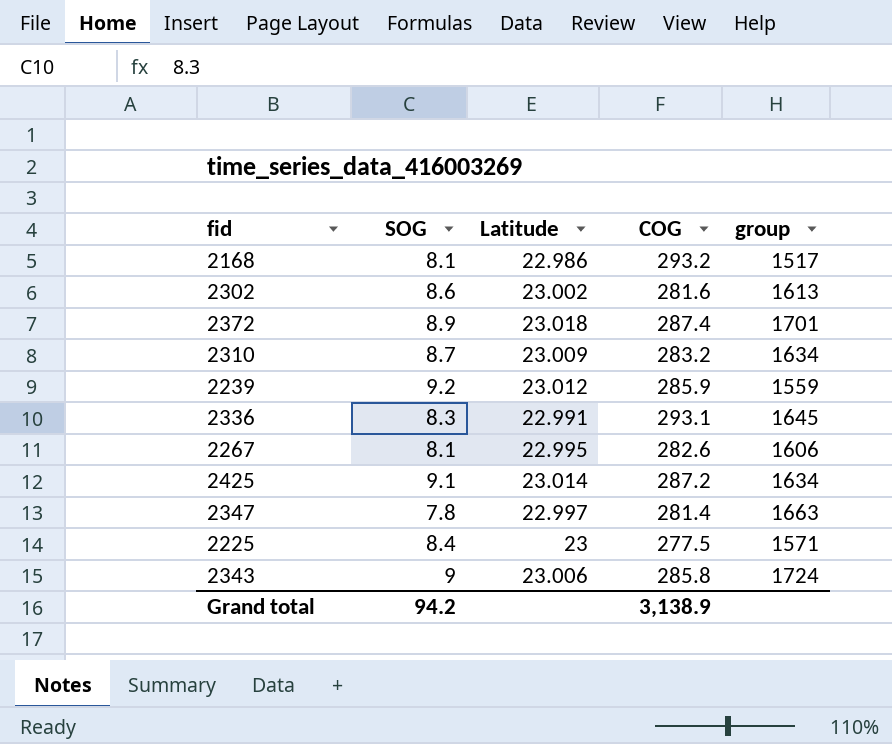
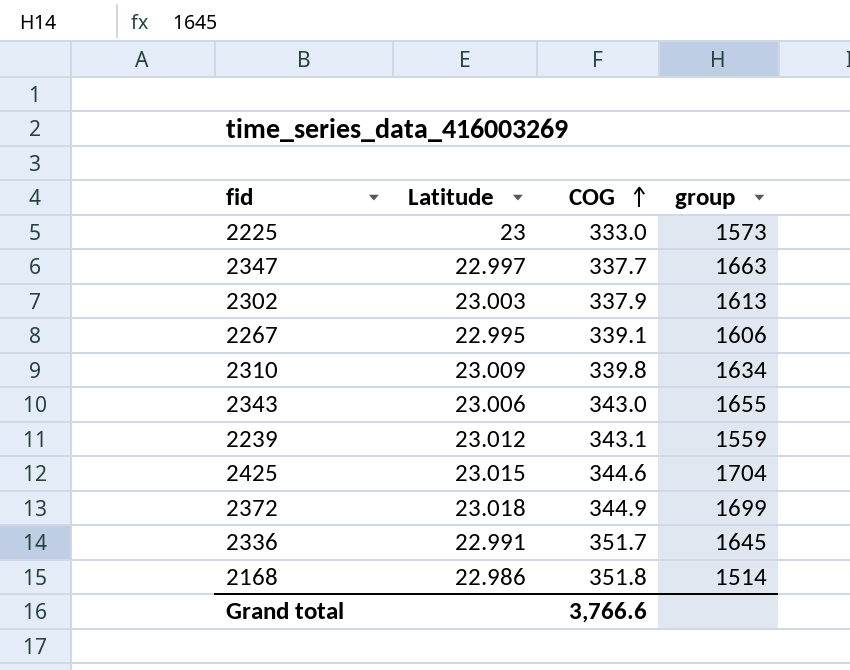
row order: none -> COG ascending
column SOG | position: 2 -> none
2225 | COG: 277.5 -> 333.0
2225 | group: 1571 -> 1573
2347 | COG: 281.4 -> 337.7
2302 | Latitude: 23.002 -> 23.003
2302 | COG: 281.6 -> 337.9
2267 | COG: 282.6 -> 339.1
2310 | COG: 283.2 -> 339.8
2343 | COG: 285.8 -> 343.0
2343 | group: 1724 -> 1655
2239 | COG: 285.9 -> 343.1
2425 | Latitude: 23.014 -> 23.015
2425 | COG: 287.2 -> 344.6
2425 | group: 1634 -> 1704
2372 | COG: 287.4 -> 344.9
2372 | group: 1701 -> 1699
2336 | COG: 293.1 -> 351.7
2168 | COG: 293.2 -> 351.8
2168 | group: 1517 -> 1514
Grand total | COG: 3,138.9 -> 3,766.6

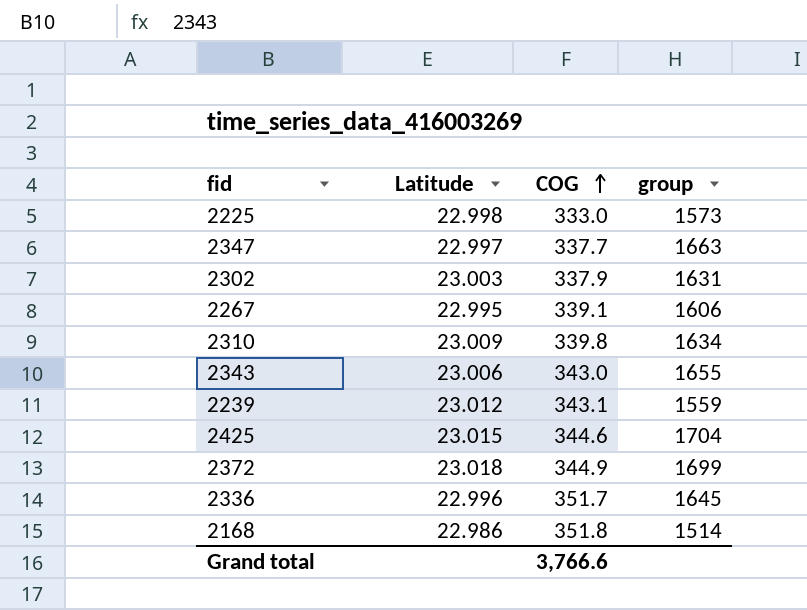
2225 | Latitude: 23 -> 22.998
2302 | group: 1613 -> 1631
2336 | Latitude: 22.991 -> 22.996

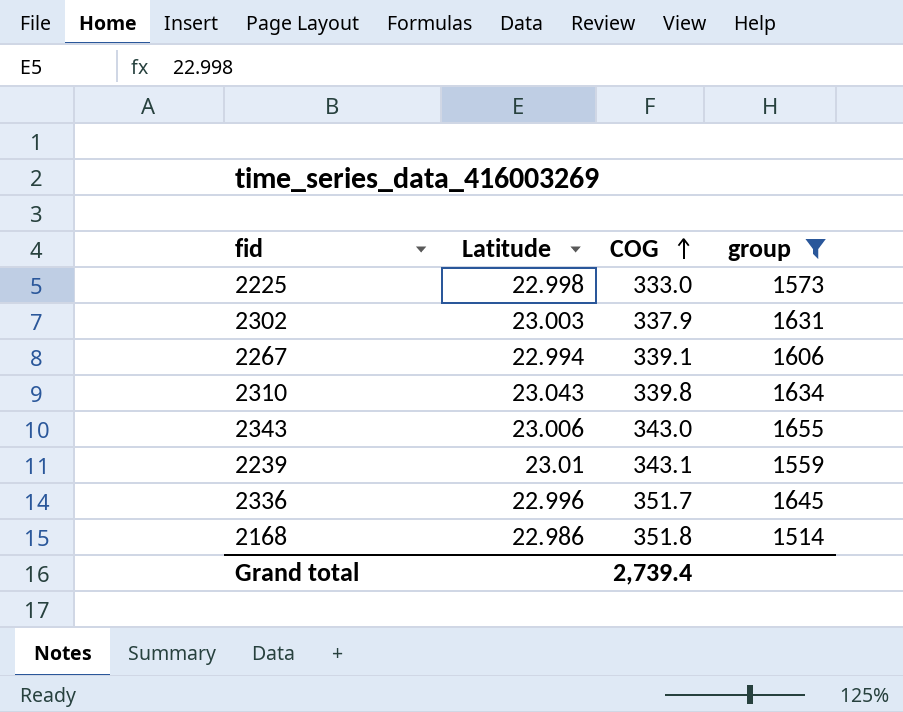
filter: none -> group <= 1655
2267 | Latitude: 22.995 -> 22.994
2310 | Latitude: 23.009 -> 23.043
2239 | Latitude: 23.012 -> 23.01
Grand total | COG: 3,766.6 -> 2,739.4

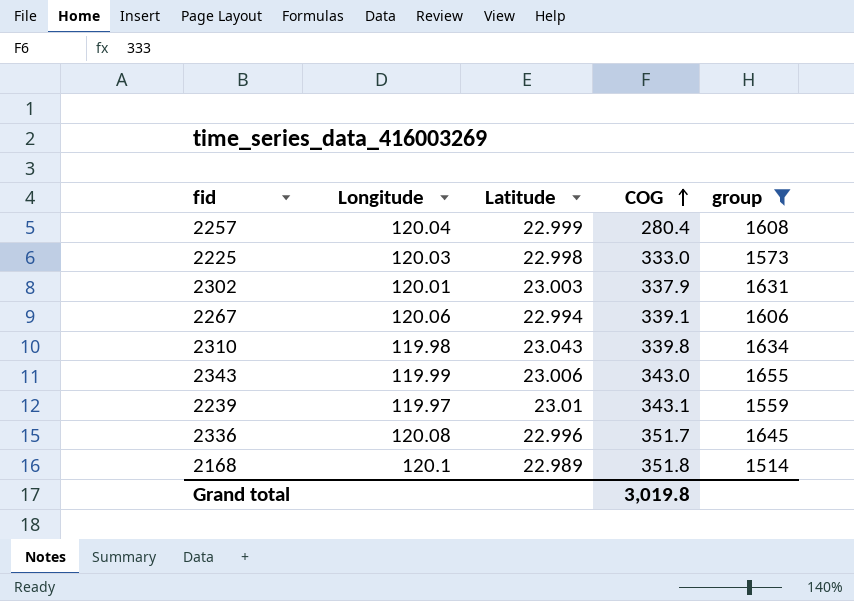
column Longitude | position: none -> 2
row 2257: none -> 120.04 | 22.999 | 280.4 | 1608
2168 | Latitude: 22.986 -> 22.989
Grand total | COG: 2,739.4 -> 3,019.8

